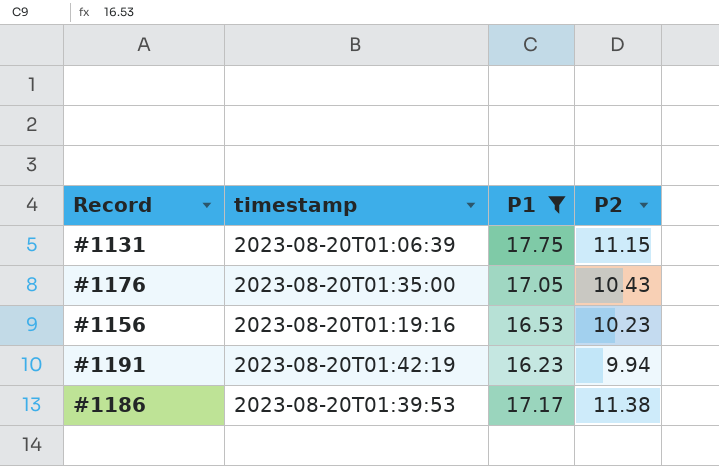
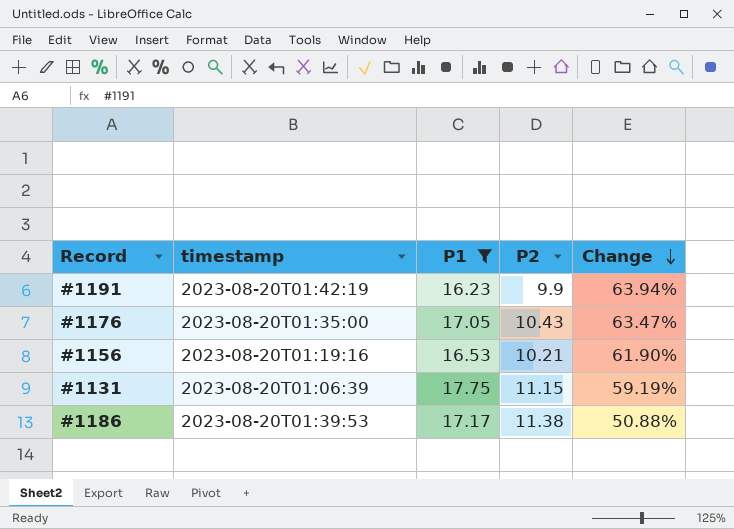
row order: none -> Change descending
column Change | formula: none -> ([P1] - [P2]) / [P2]
#1191 | P2: 9.94 -> 9.9
#1156 | P2: 10.23 -> 10.21

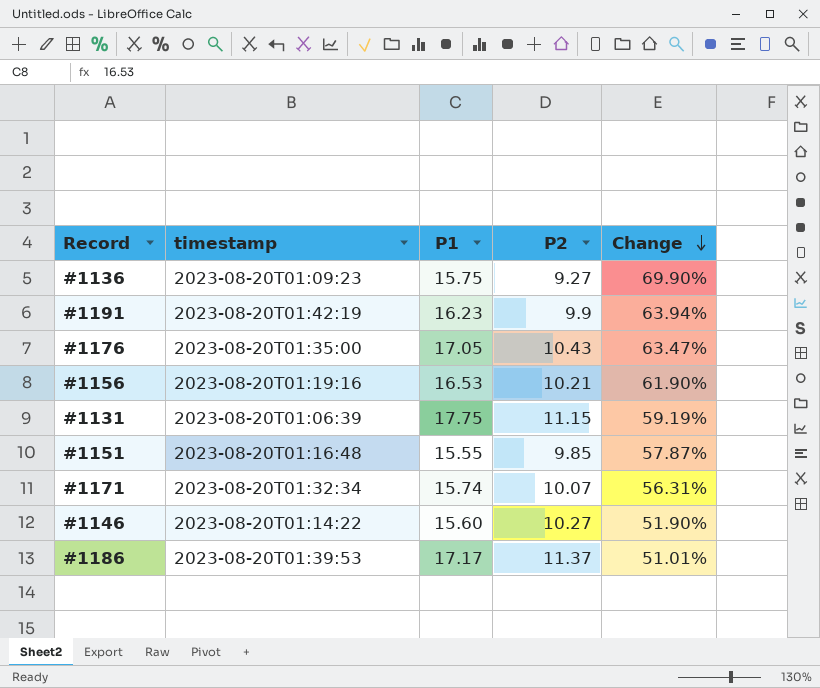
filter: P1 >= 16.23 -> none
#1186 | P2: 11.38 -> 11.37
#1186 | Change: 50.88% -> 51.01%

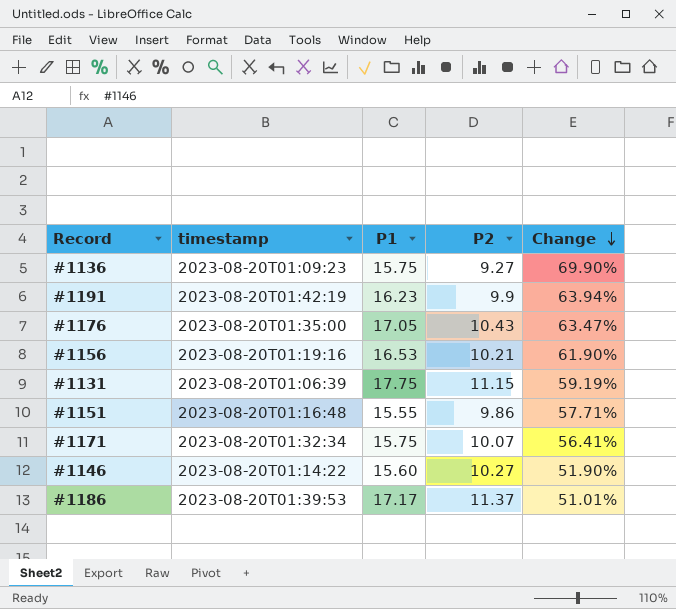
#1151 | P2: 9.85 -> 9.86
#1151 | Change: 57.87% -> 57.71%
#1171 | P1: 15.74 -> 15.75
#1171 | Change: 56.31% -> 56.41%

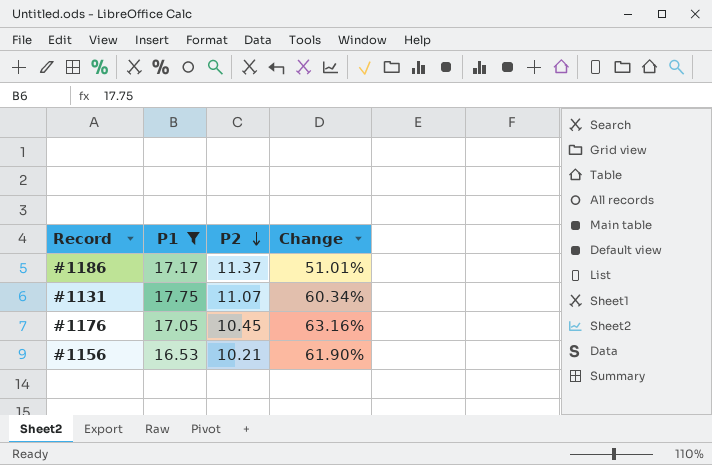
filter: none -> P1 >= 16.53
row order: Change descending -> P2 descending
column timestamp | position: 2 -> none
#1131 | P2: 11.15 -> 11.07
#1131 | Change: 59.19% -> 60.34%
#1176 | P2: 10.43 -> 10.45
#1176 | Change: 63.47% -> 63.16%

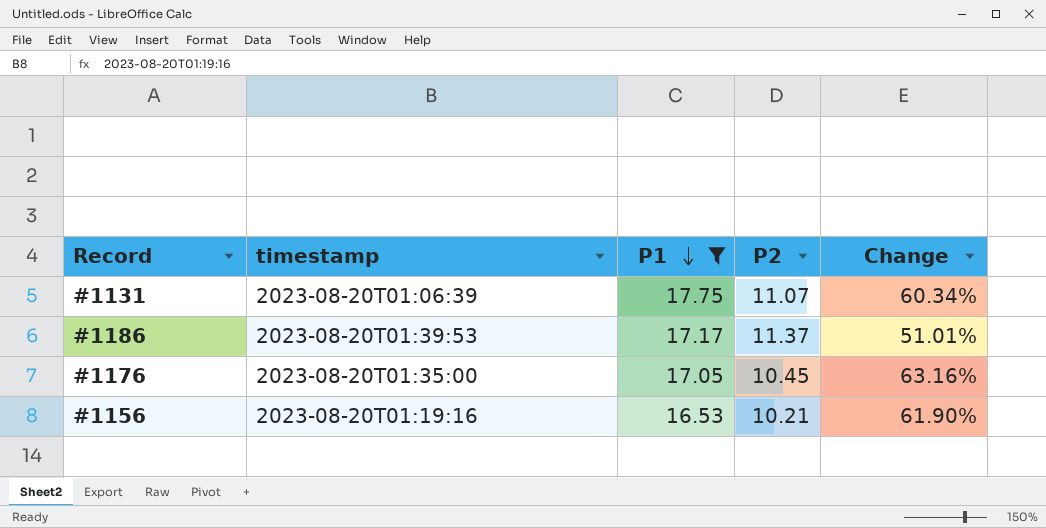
row order: P2 descending -> P1 descending
column timestamp | position: none -> 2

